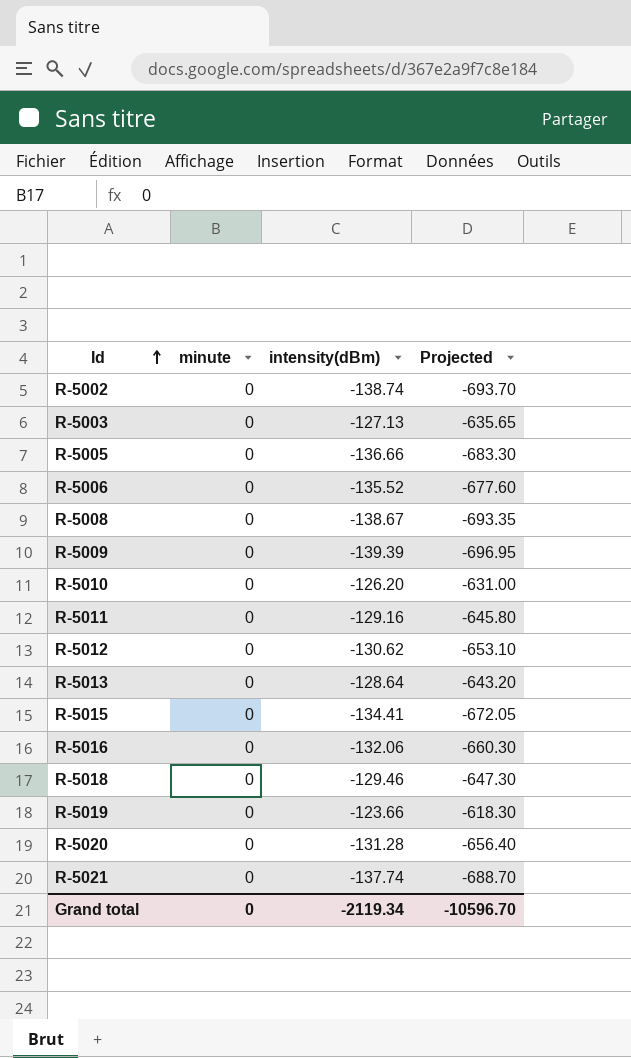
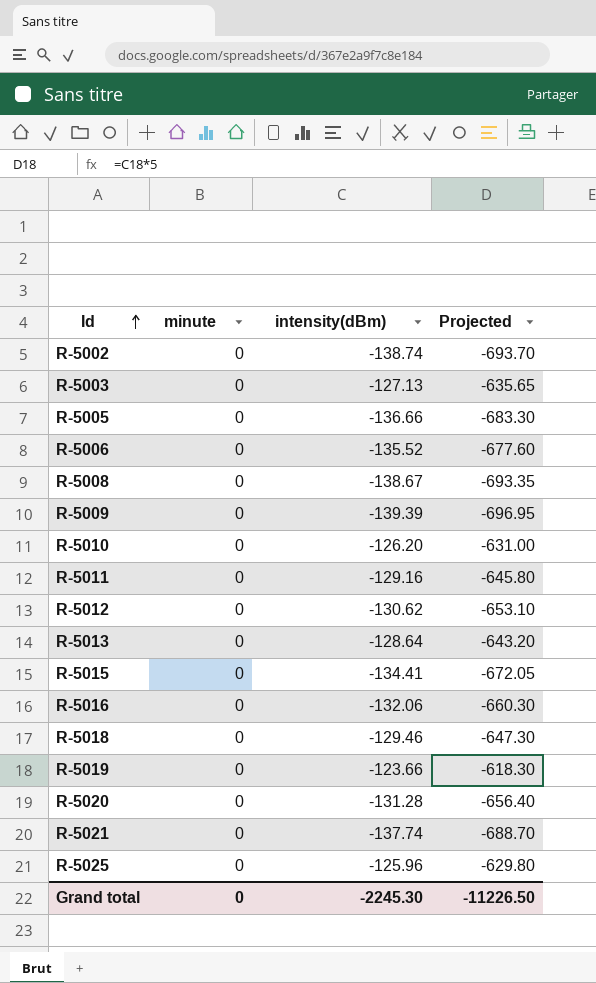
row R-5025: none -> 0 | -125.96 | -629.80
Grand total | intensity(dBm): -2119.34 -> -2245.30
Grand total | Projected: -10596.70 -> -11226.50

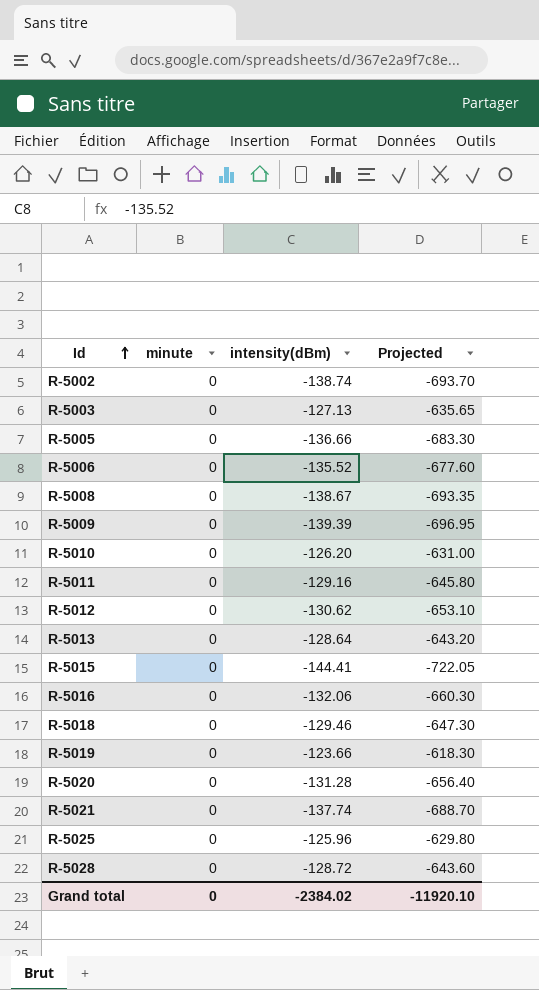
R-5015 | intensity(dBm): -134.41 -> -144.41
R-5015 | Projected: -672.05 -> -722.05
row R-5028: none -> 0 | -128.72 | -643.60
Grand total | intensity(dBm): -2245.30 -> -2384.02
Grand total | Projected: -11226.50 -> -11920.10

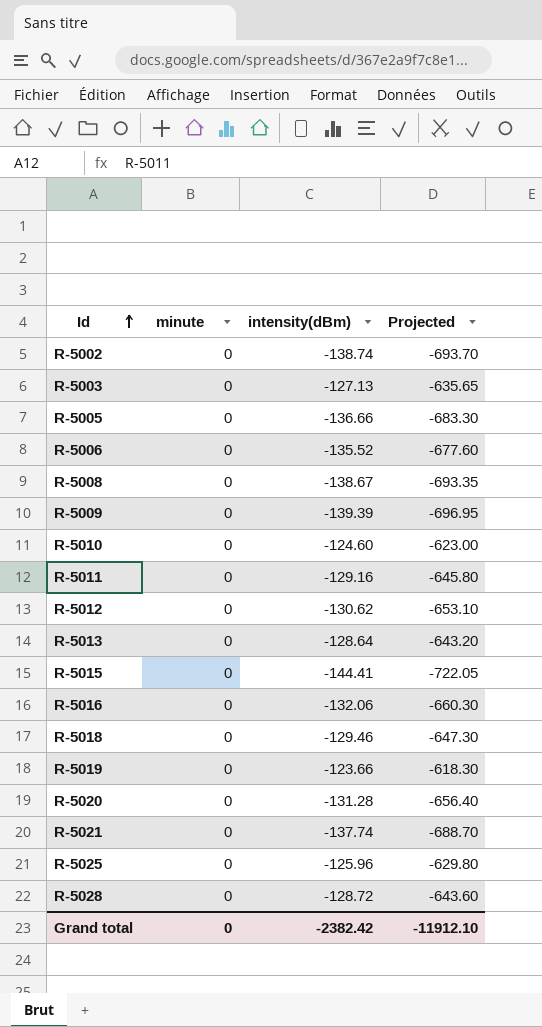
R-5010 | intensity(dBm): -126.20 -> -124.60
R-5010 | Projected: -631.00 -> -623.00
Grand total | intensity(dBm): -2384.02 -> -2382.42
Grand total | Projected: -11920.10 -> -11912.10

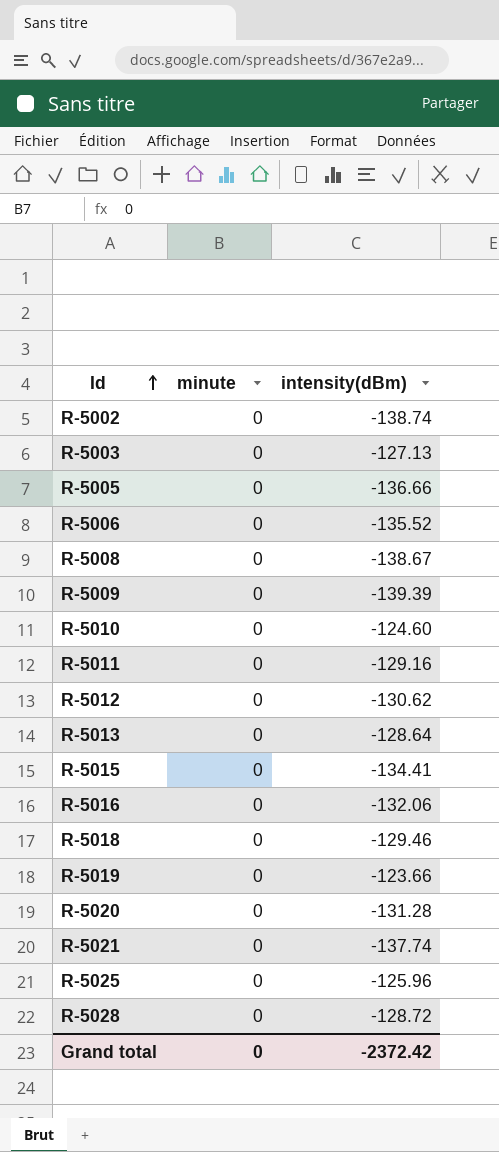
column Projected | formula: [intensity(dBm)] * 5 -> none
R-5015 | intensity(dBm): -144.41 -> -134.41
Grand total | intensity(dBm): -2382.42 -> -2372.42

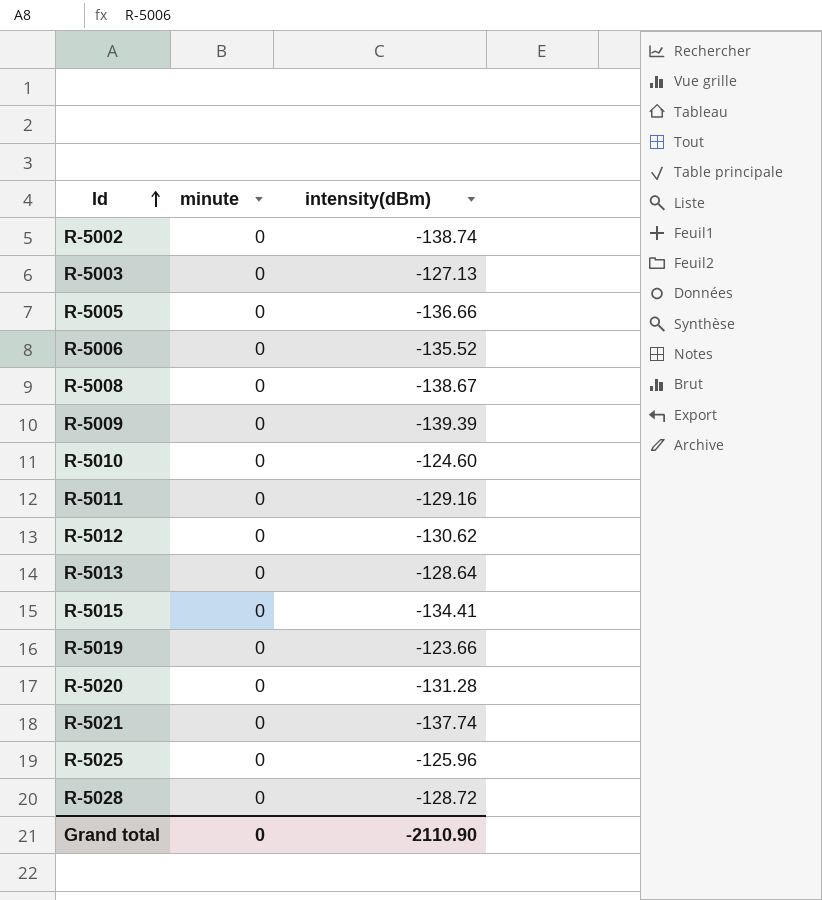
row R-5016: 0 | -132.06 -> none
row R-5018: 0 | -129.46 -> none
Grand total | intensity(dBm): -2372.42 -> -2110.90

